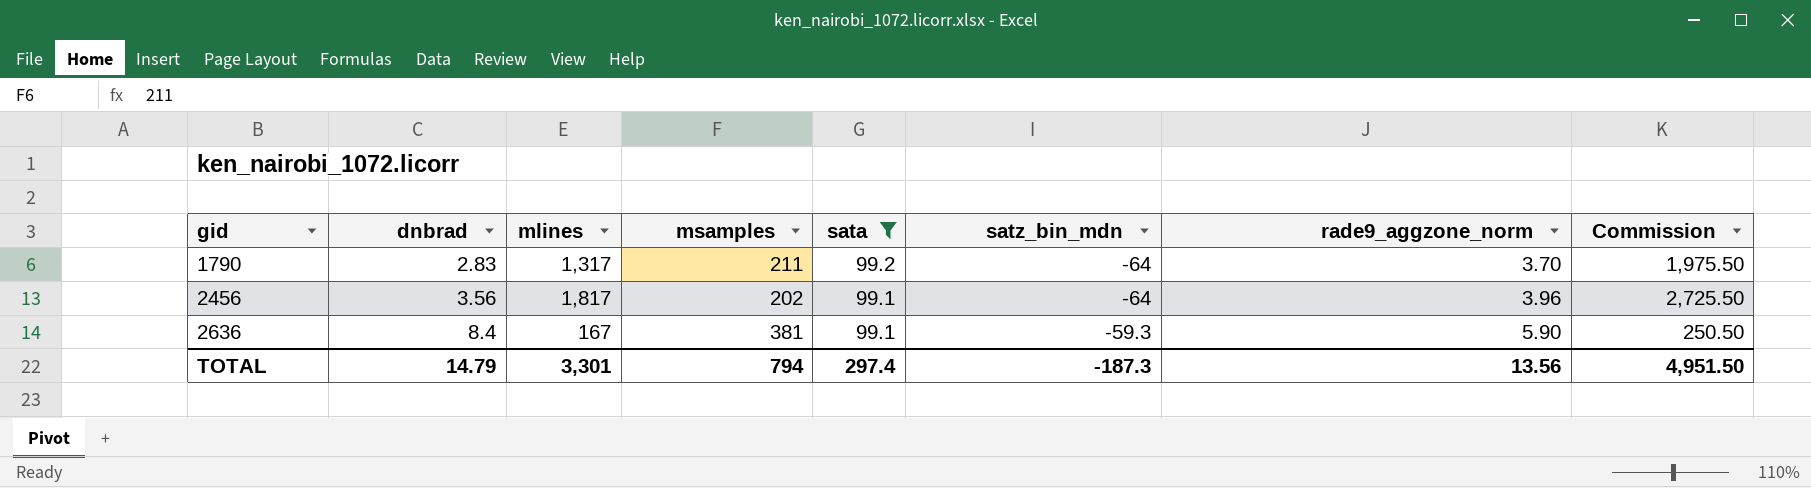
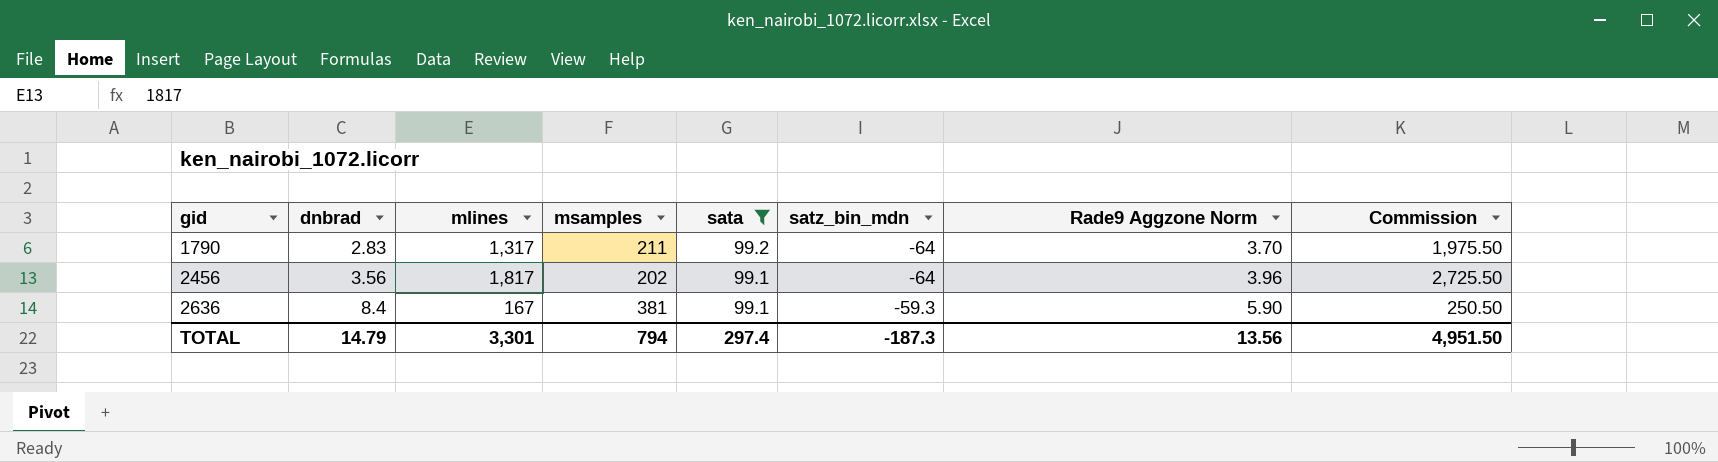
column name: rade9_aggzone_norm -> Rade9 Aggzone Norm

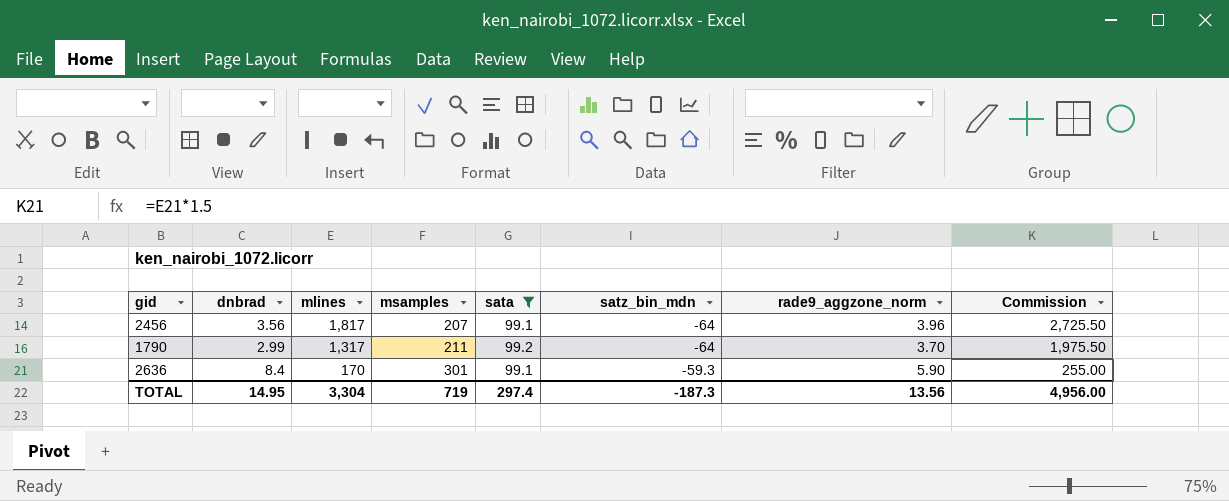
row order: gid ascending -> mlines descending
column name: Rade9 Aggzone Norm -> rade9_aggzone_norm
2456 | msamples: 202 -> 207
1790 | dnbrad: 2.83 -> 2.99
2636 | mlines: 167 -> 170
2636 | msamples: 381 -> 301
2636 | Commission: 250.50 -> 255.00
TOTAL | dnbrad: 14.79 -> 14.95
TOTAL | mlines: 3,301 -> 3,304
TOTAL | msamples: 794 -> 719
TOTAL | Commission: 4,951.50 -> 4,956.00

